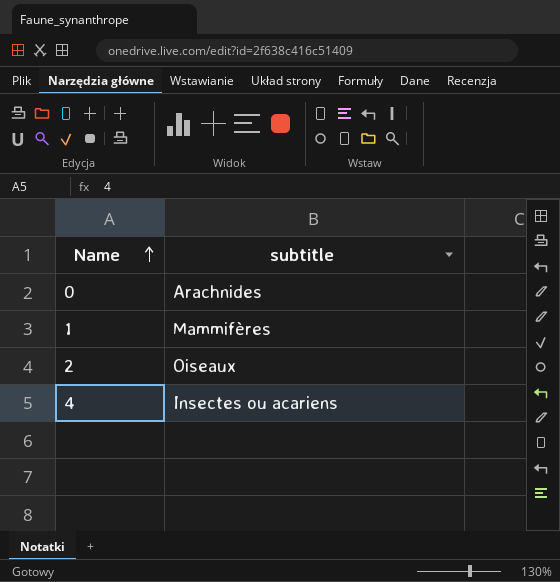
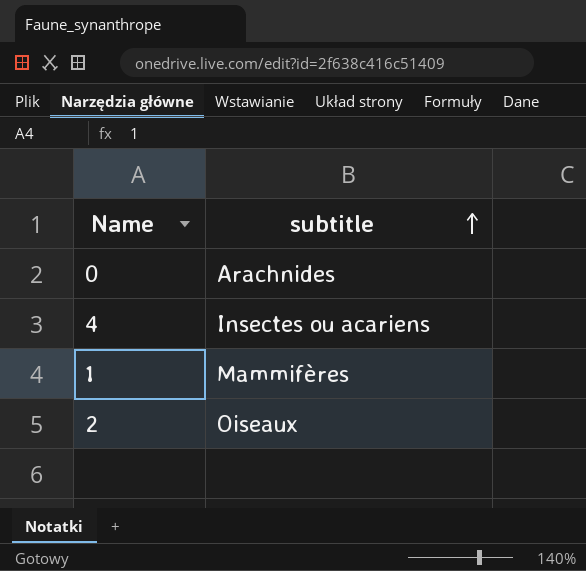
row order: Name ascending -> subtitle ascending

